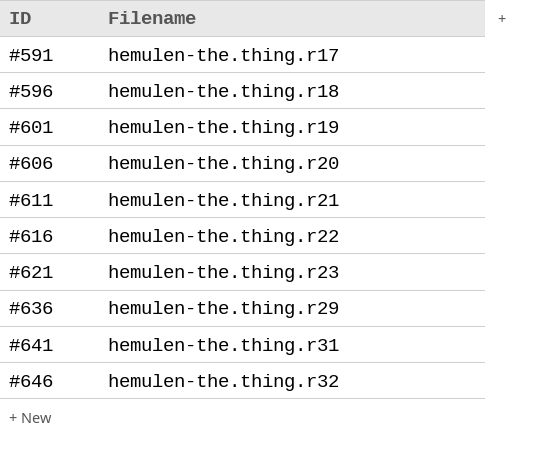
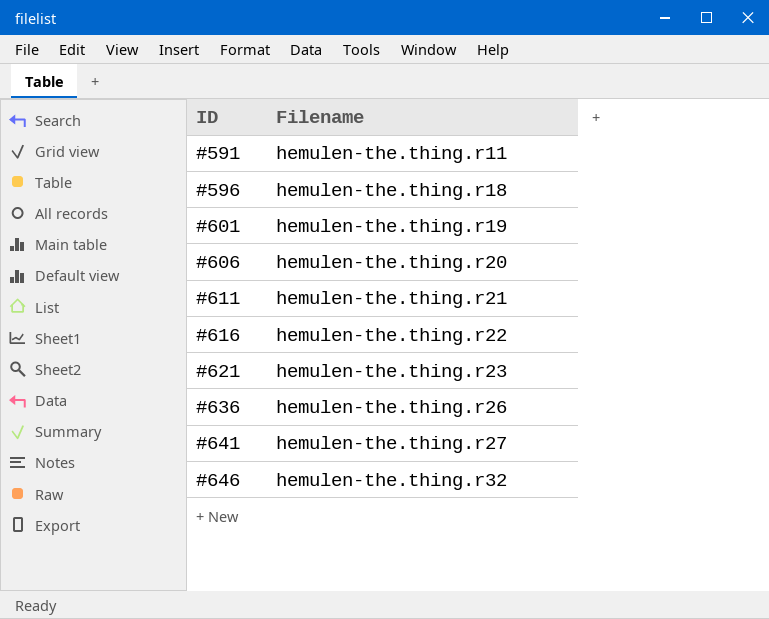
#591 | Filename: hemulen-the.thing.r17 -> hemulen-the.thing.r11
#636 | Filename: hemulen-the.thing.r29 -> hemulen-the.thing.r26
#641 | Filename: hemulen-the.thing.r31 -> hemulen-the.thing.r27

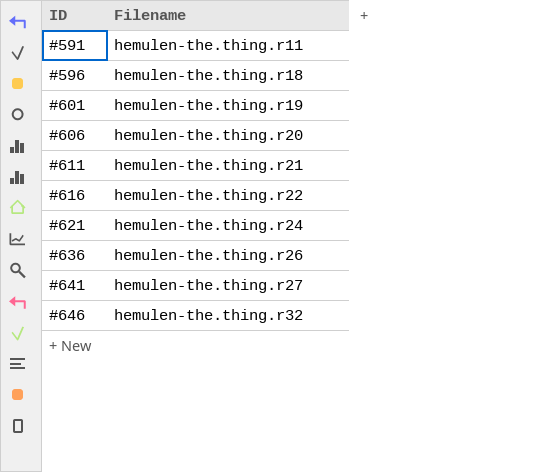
#621 | Filename: hemulen-the.thing.r23 -> hemulen-the.thing.r24

